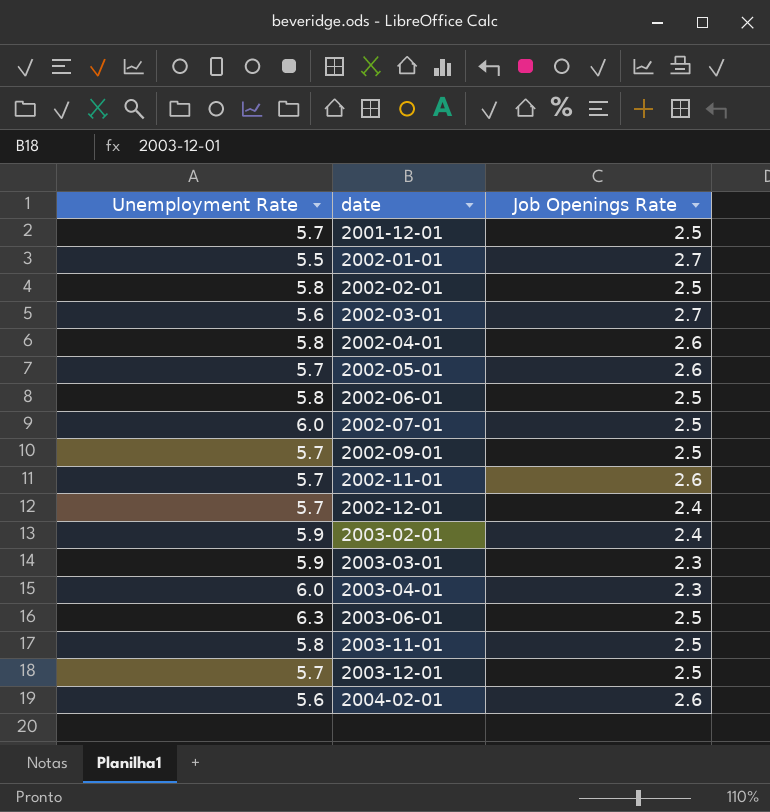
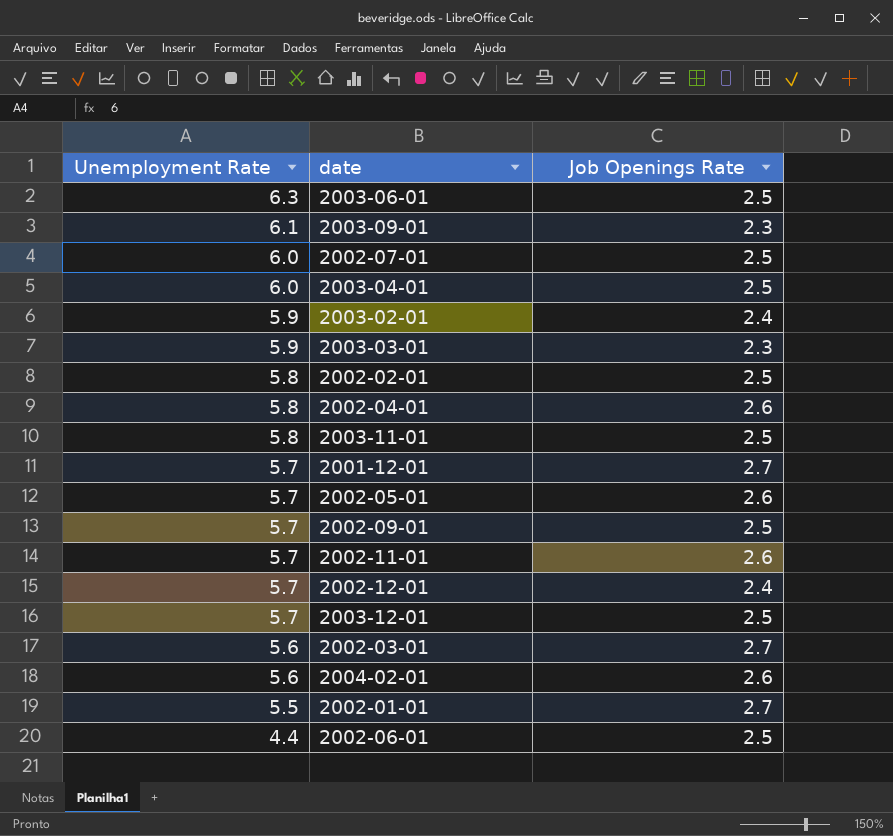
row order: date ascending -> Unemployment Rate descending
row 2003-09-01: none -> 6.1 | 2.3
2003-04-01 | Job Openings Rate: 2.3 -> 2.5
2001-12-01 | Job Openings Rate: 2.5 -> 2.7
2002-06-01 | Unemployment Rate: 5.8 -> 4.4

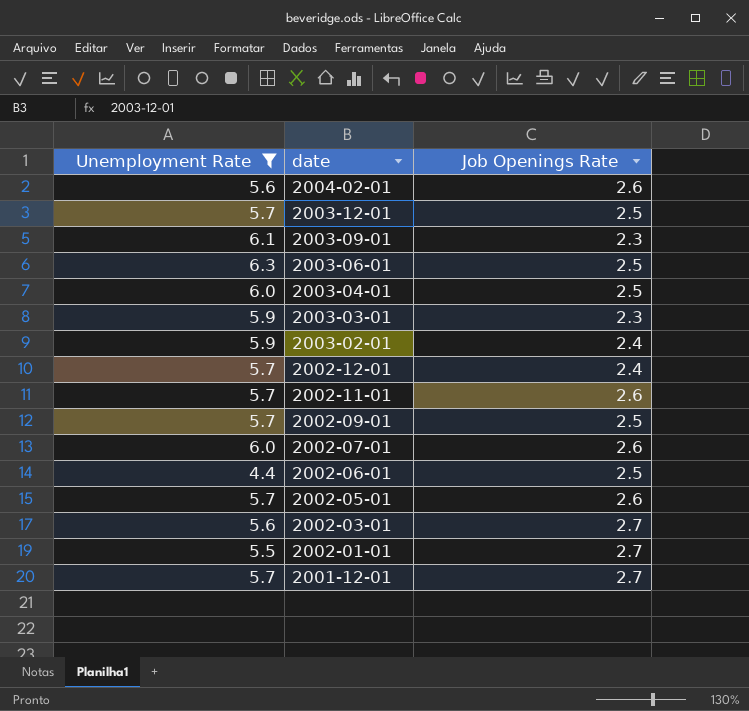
filter: none -> Unemployment Rate != 5.8
row order: Unemployment Rate descending -> date descending
2002-07-01 | Job Openings Rate: 2.5 -> 2.6

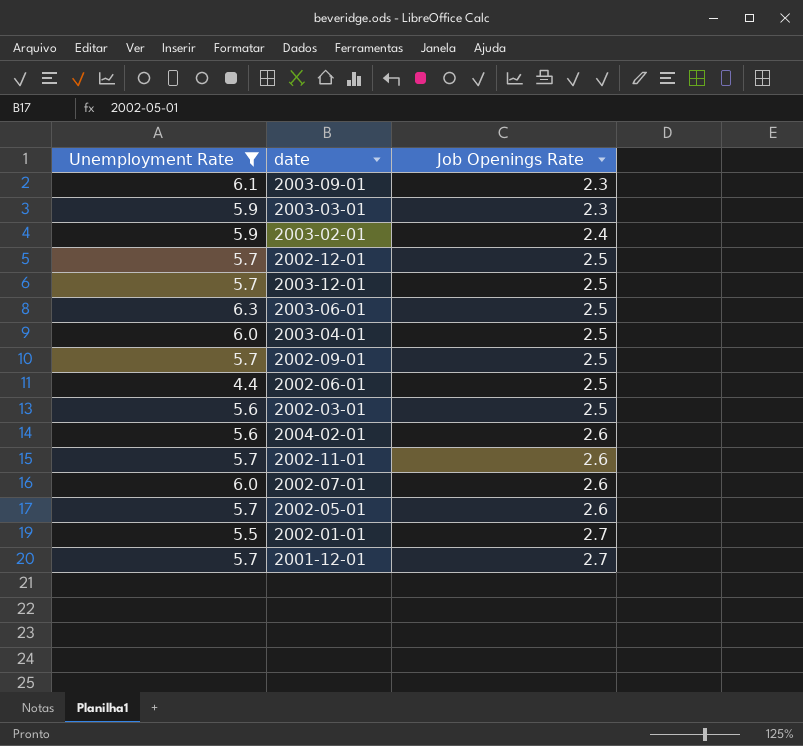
row order: date descending -> Job Openings Rate ascending
2002-12-01 | Job Openings Rate: 2.4 -> 2.5
2002-03-01 | Job Openings Rate: 2.7 -> 2.5

